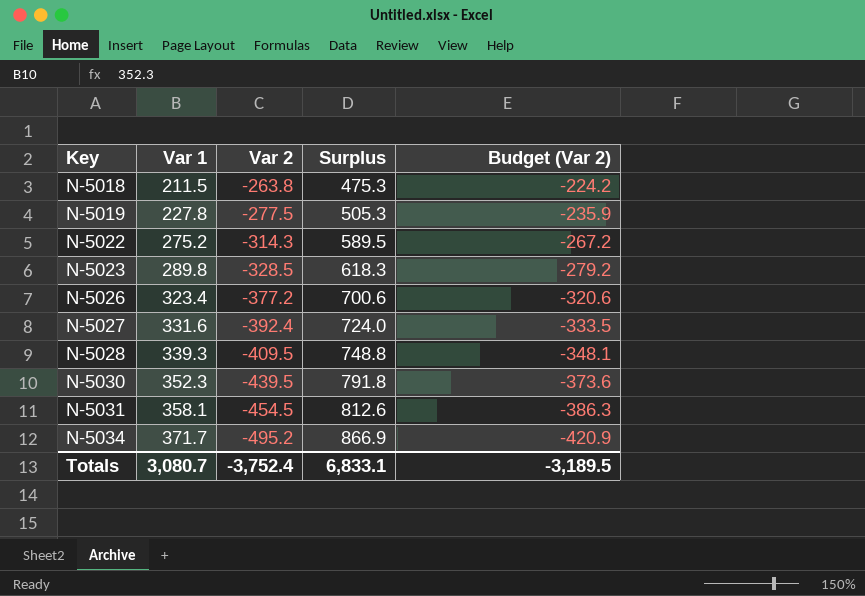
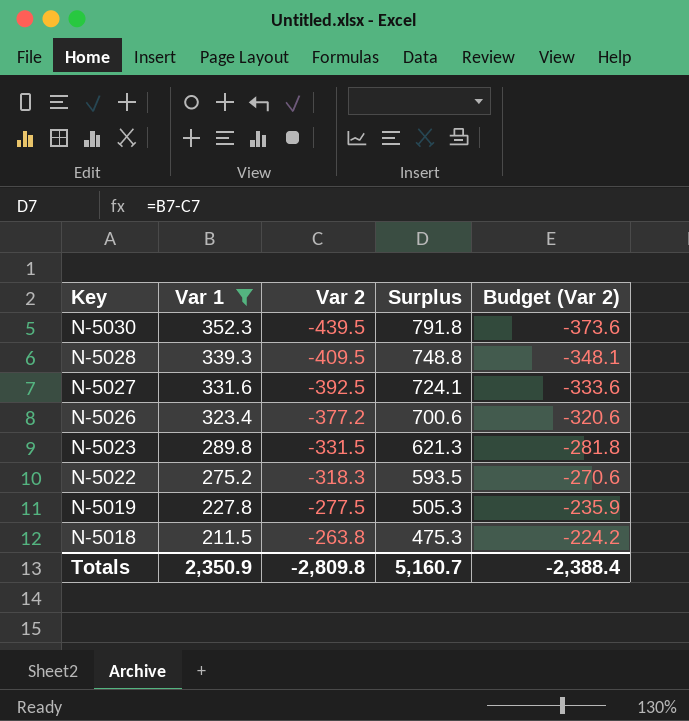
filter: none -> Var 1 <= 352.3
row order: Key ascending -> Key descending
N-5027 | Var 2: -392.4 -> -392.5
N-5027 | Surplus: 724.0 -> 724.1
N-5027 | Budget (Var 2): -333.5 -> -333.6
N-5023 | Var 2: -328.5 -> -331.5
N-5023 | Surplus: 618.3 -> 621.3
N-5023 | Budget (Var 2): -279.2 -> -281.8
N-5022 | Var 2: -314.3 -> -318.3
N-5022 | Surplus: 589.5 -> 593.5
N-5022 | Budget (Var 2): -267.2 -> -270.6
Totals | Var 1: 3,080.7 -> 2,350.9
Totals | Var 2: -3,752.4 -> -2,809.8
Totals | Surplus: 6,833.1 -> 5,160.7
Totals | Budget (Var 2): -3,189.5 -> -2,388.4

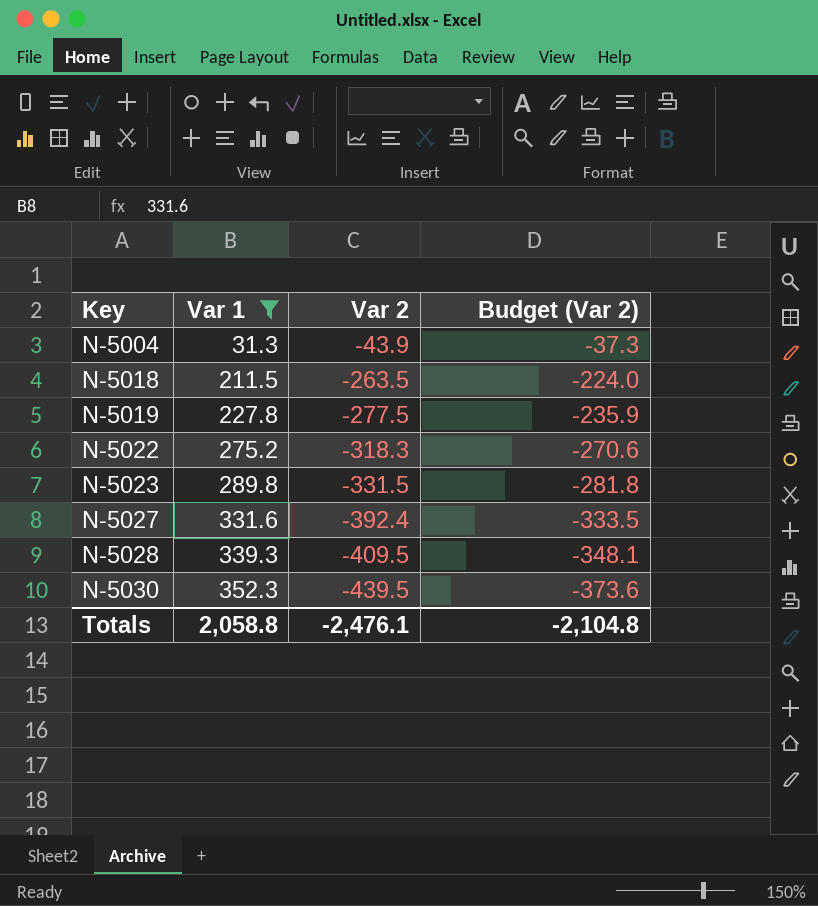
row order: Key descending -> Key ascending
column Surplus | formula: [Var 1] - [Var 2] -> none
row N-5026: 323.4 | -377.2 | 700.6 | -320.6 -> none
row N-5004: none -> 31.3 | -43.9 | -37.3
N-5018 | Var 2: -263.8 -> -263.5
N-5018 | Budget (Var 2): -224.2 -> -224.0
N-5027 | Var 2: -392.5 -> -392.4
N-5027 | Budget (Var 2): -333.6 -> -333.5
Totals | Var 1: 2,350.9 -> 2,058.8
Totals | Var 2: -2,809.8 -> -2,476.1
Totals | Budget (Var 2): -2,388.4 -> -2,104.8

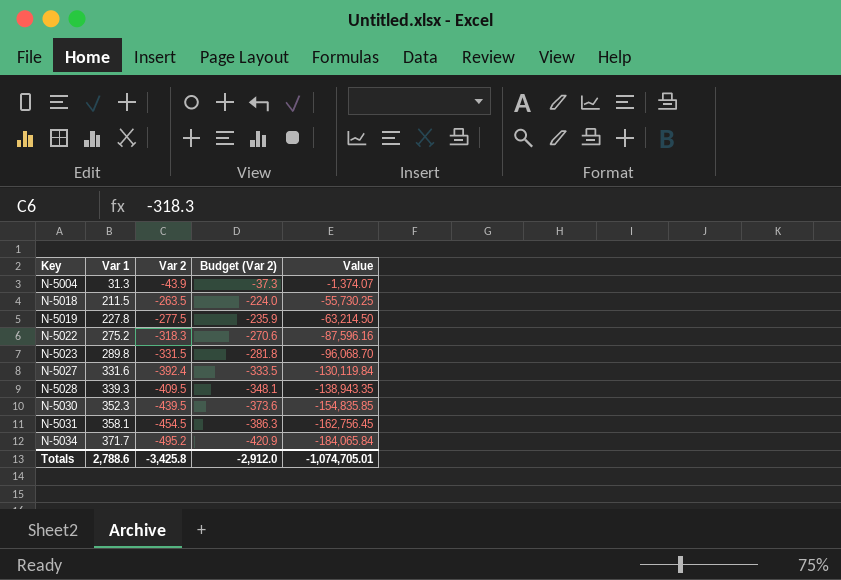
filter: Var 1 <= 352.3 -> none
column Value | formula: none -> [Var 1] * [Var 2]
Totals | Var 1: 2,058.8 -> 2,788.6
Totals | Var 2: -2,476.1 -> -3,425.8
Totals | Budget (Var 2): -2,104.8 -> -2,912.0

